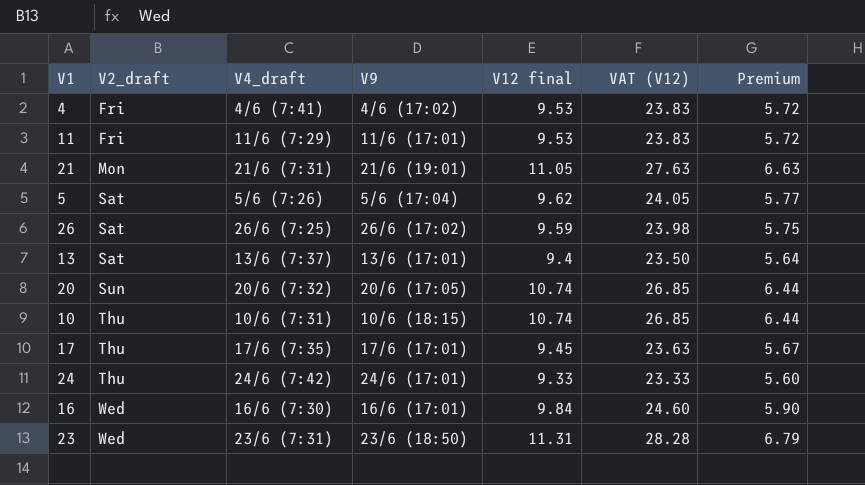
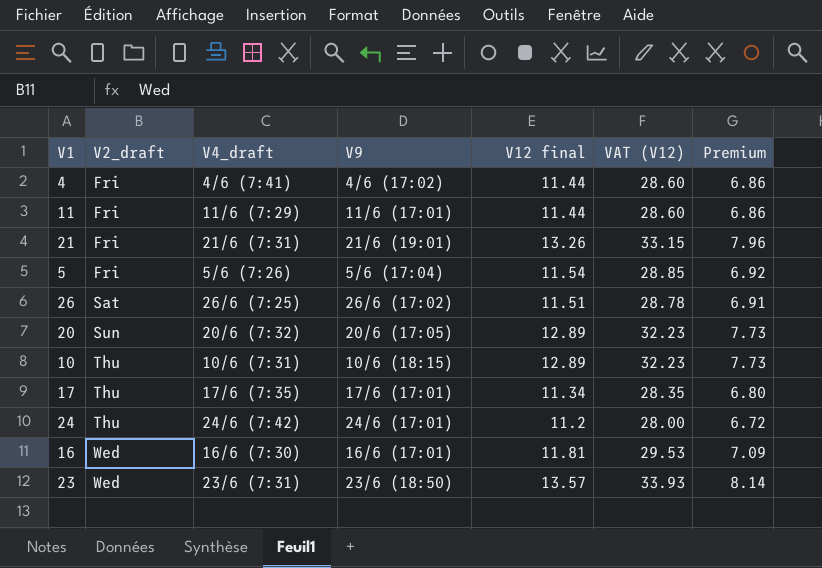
row 13: Sat | 13/6 (7:37) | 13/6 (17:01) | 9.4 | 23.50 | 5.64 -> none
4 | V12 final: 9.53 -> 11.44
4 | VAT (V12): 23.83 -> 28.60
4 | Premium: 5.72 -> 6.86
11 | V12 final: 9.53 -> 11.44
11 | VAT (V12): 23.83 -> 28.60
11 | Premium: 5.72 -> 6.86
21 | V2_draft: Mon -> Fri
21 | V12 final: 11.05 -> 13.26
21 | VAT (V12): 27.63 -> 33.15
21 | Premium: 6.63 -> 7.96
5 | V2_draft: Sat -> Fri
5 | V12 final: 9.62 -> 11.54
5 | VAT (V12): 24.05 -> 28.85
5 | Premium: 5.77 -> 6.92
26 | V12 final: 9.59 -> 11.51
26 | VAT (V12): 23.98 -> 28.78
26 | Premium: 5.75 -> 6.91
20 | V12 final: 10.74 -> 12.89
20 | VAT (V12): 26.85 -> 32.23
20 | Premium: 6.44 -> 7.73
10 | V12 final: 10.74 -> 12.89
10 | VAT (V12): 26.85 -> 32.23
10 | Premium: 6.44 -> 7.73
17 | V12 final: 9.45 -> 11.34
17 | VAT (V12): 23.63 -> 28.35
17 | Premium: 5.67 -> 6.80
24 | V12 final: 9.33 -> 11.2
24 | VAT (V12): 23.33 -> 28.00
24 | Premium: 5.60 -> 6.72
16 | V12 final: 9.84 -> 11.81
16 | VAT (V12): 24.60 -> 29.53
16 | Premium: 5.90 -> 7.09
23 | V12 final: 11.31 -> 13.57
23 | VAT (V12): 28.28 -> 33.93
23 | Premium: 6.79 -> 8.14

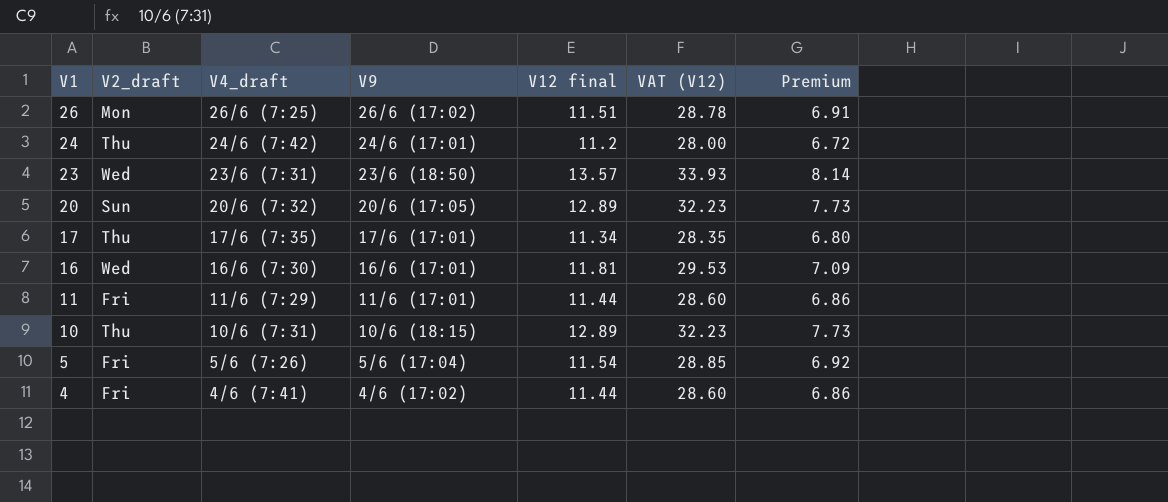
row order: V2_draft ascending -> V1 descending
row 21: Fri | 21/6 (7:31) | 21/6 (19:01) | 13.26 | 33.15 | 7.96 -> none
26 | V2_draft: Sat -> Mon

